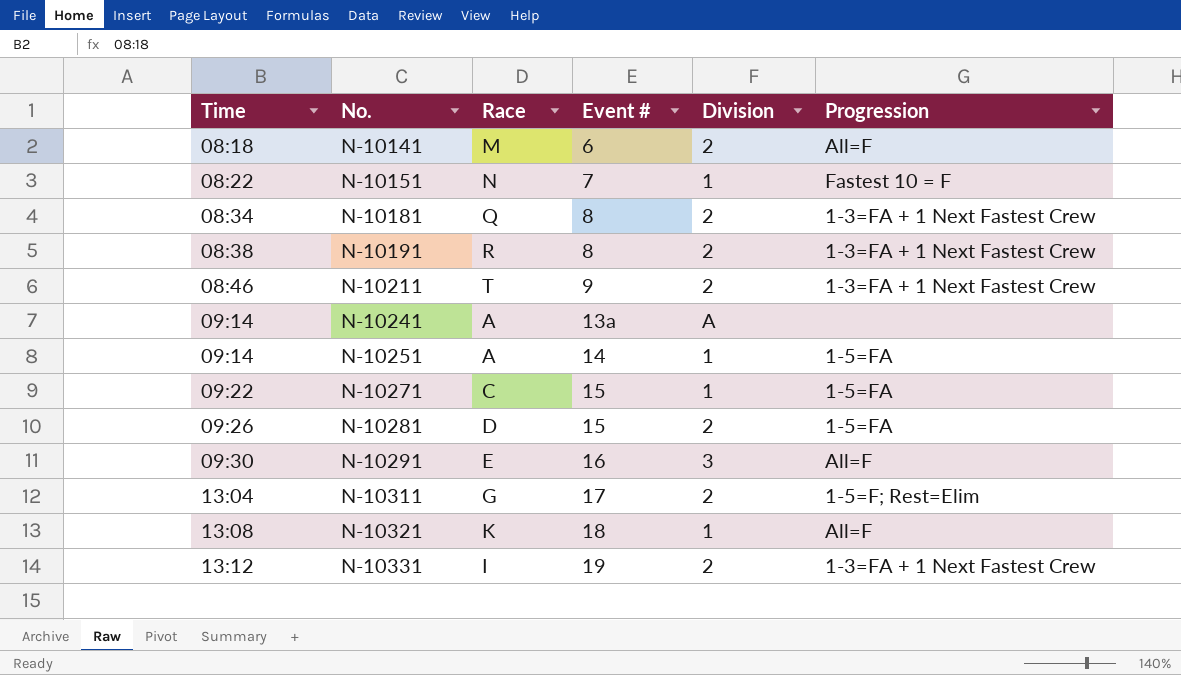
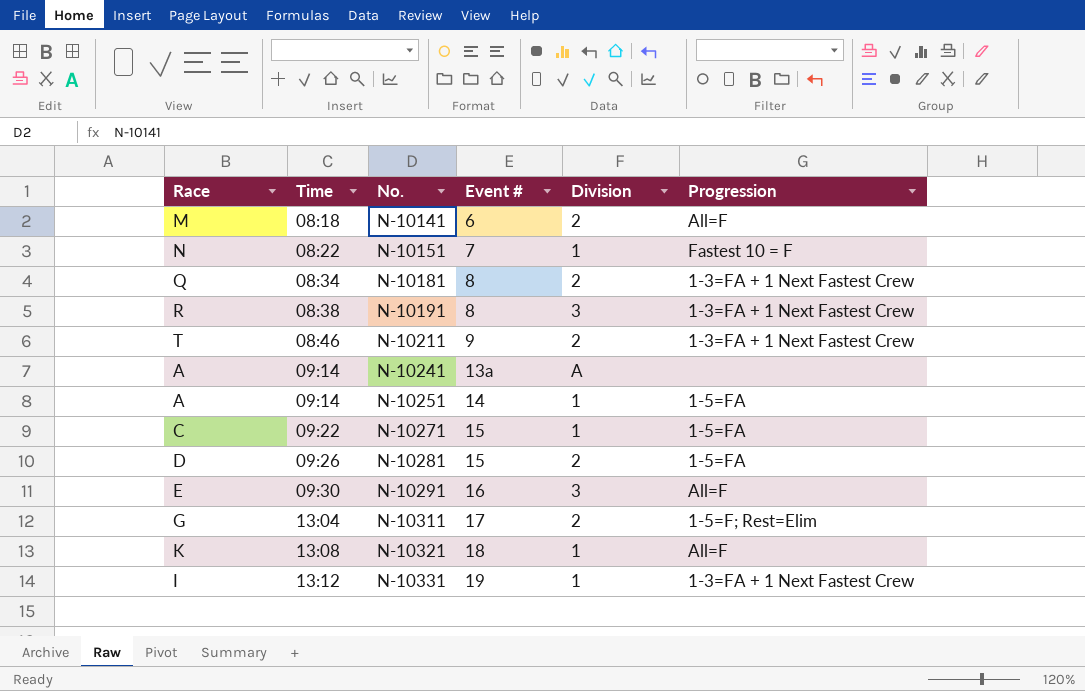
column Race | position: 3 -> 1
N-10191 | Division: 2 -> 3
N-10331 | Division: 2 -> 1

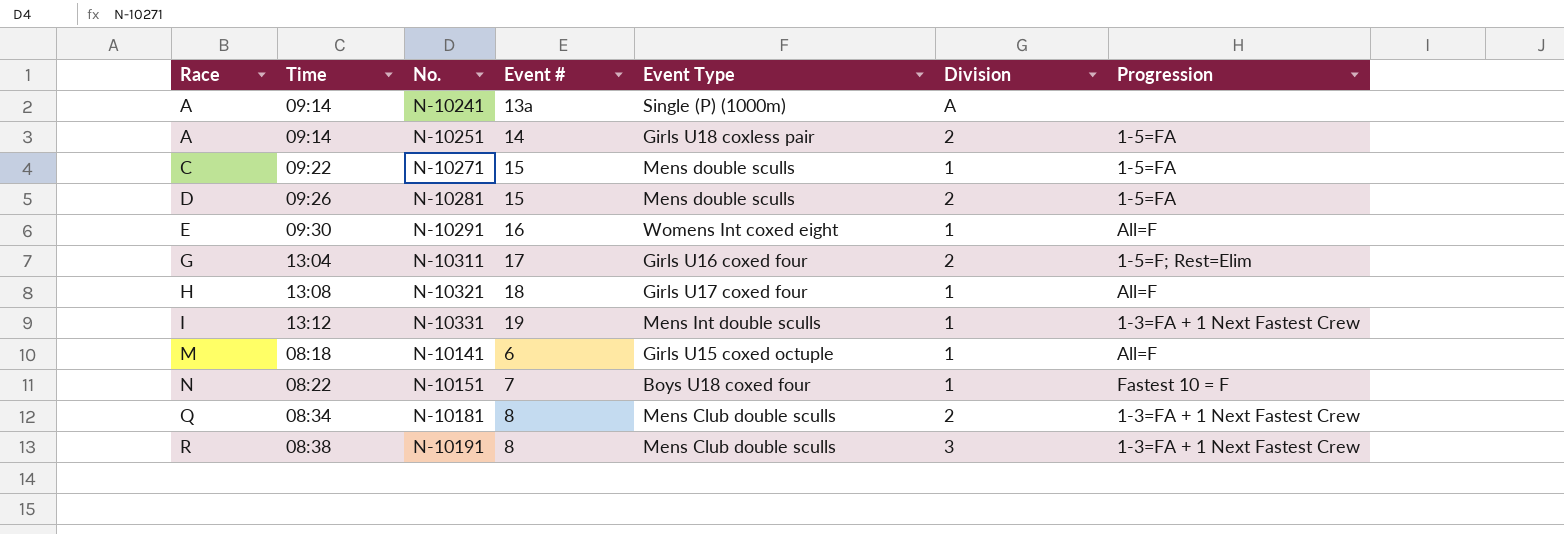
row order: Time ascending -> Race ascending
column Event Type | position: none -> 5
row N-10211: T | 08:46 | 9 | 2 | 1-3=FA + 1 Next Fastest Crew -> none
N-10251 | Division: 1 -> 2
N-10291 | Division: 3 -> 1
N-10321 | Race: K -> H
N-10141 | Division: 2 -> 1

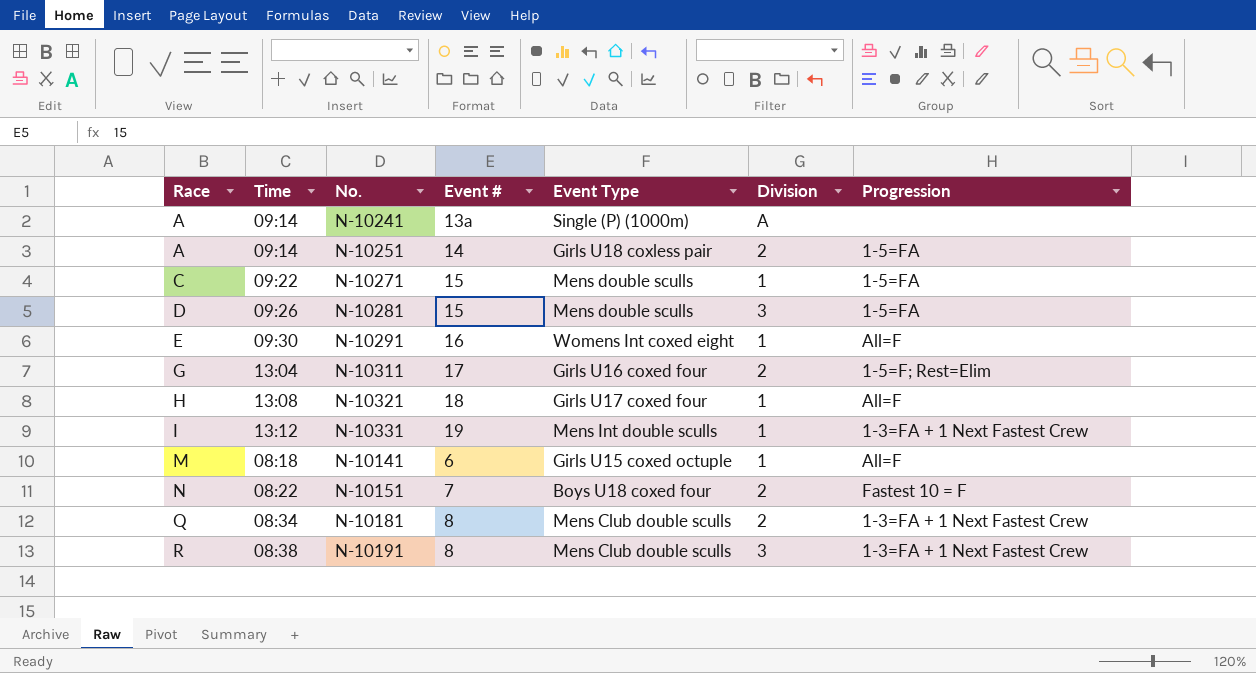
N-10281 | Division: 2 -> 3
N-10151 | Division: 1 -> 2

